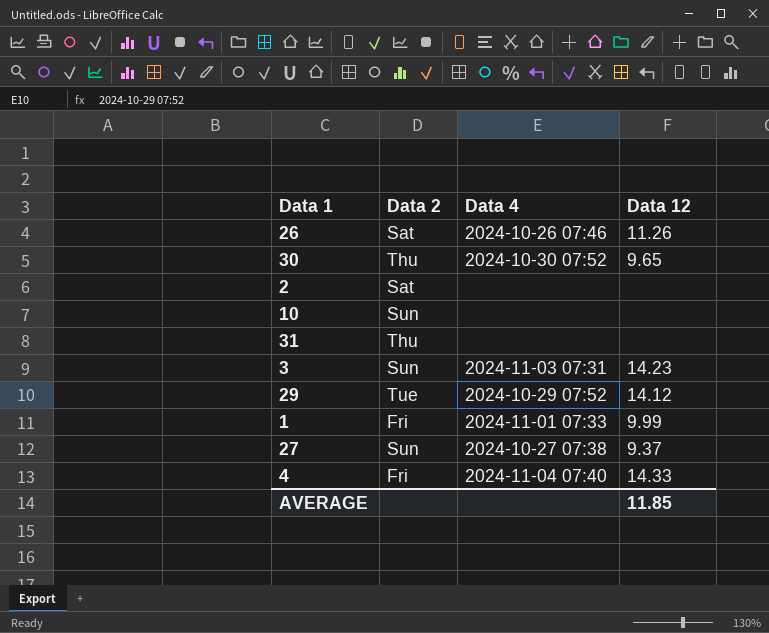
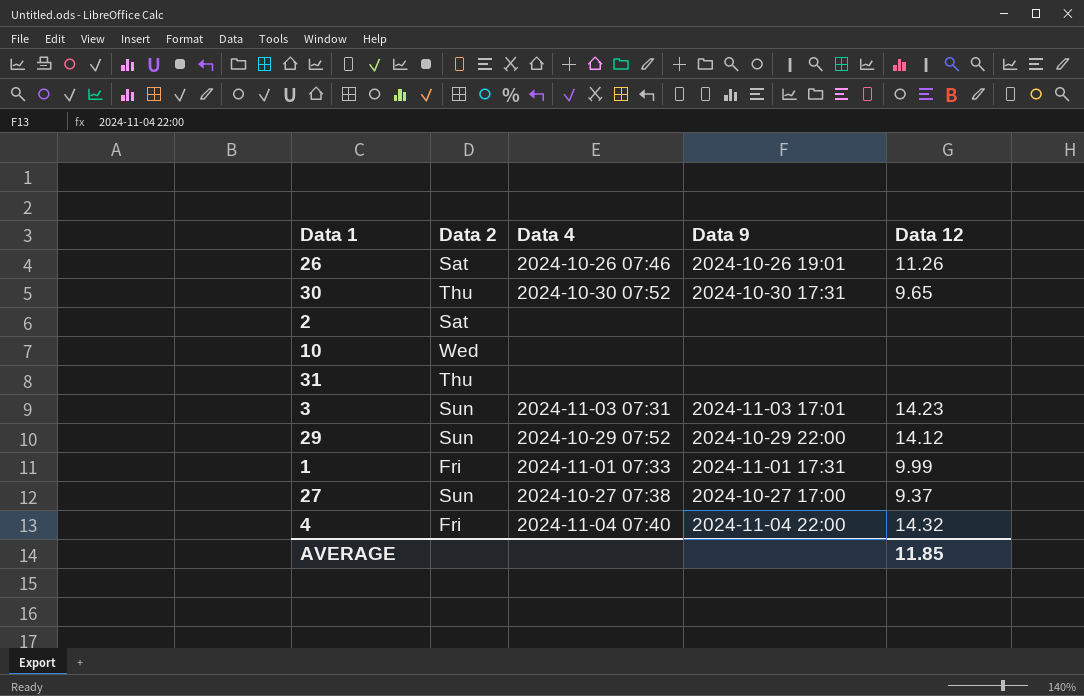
column Data 9 | position: none -> 4
10 | Data 2: Sun -> Wed
29 | Data 2: Tue -> Sun
4 | Data 12: 14.33 -> 14.32

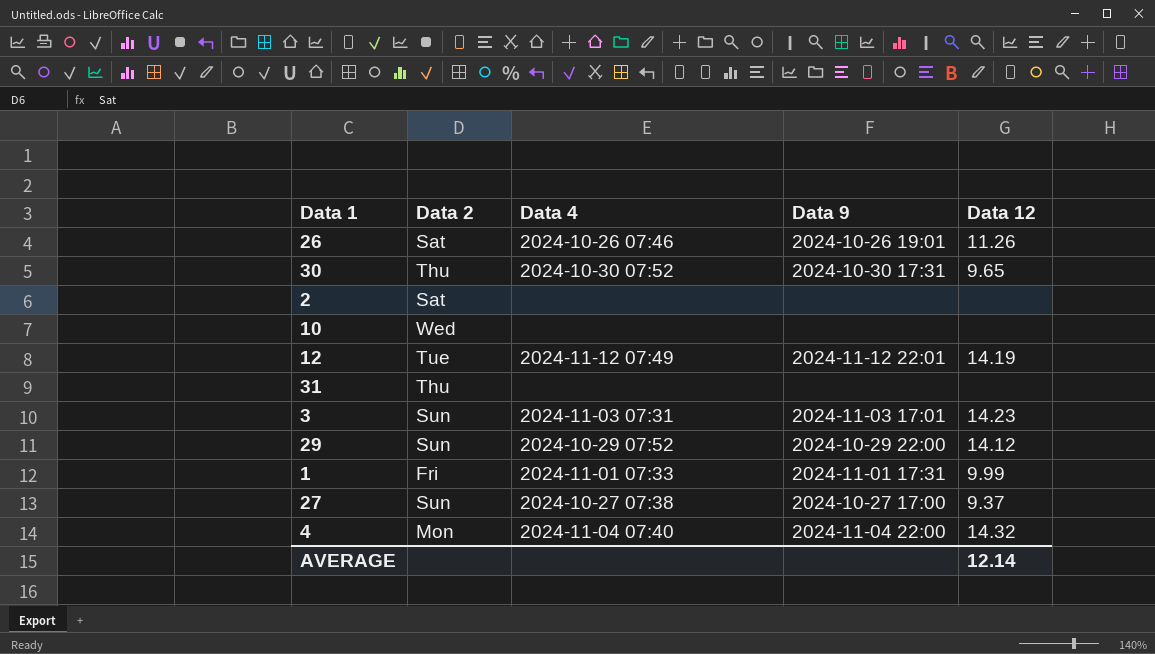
row 12: none -> Tue | 2024-11-12 07:49 | 2024-11-12 22:01 | 14.19
4 | Data 2: Fri -> Mon
AVERAGE | Data 12: 11.85 -> 12.14

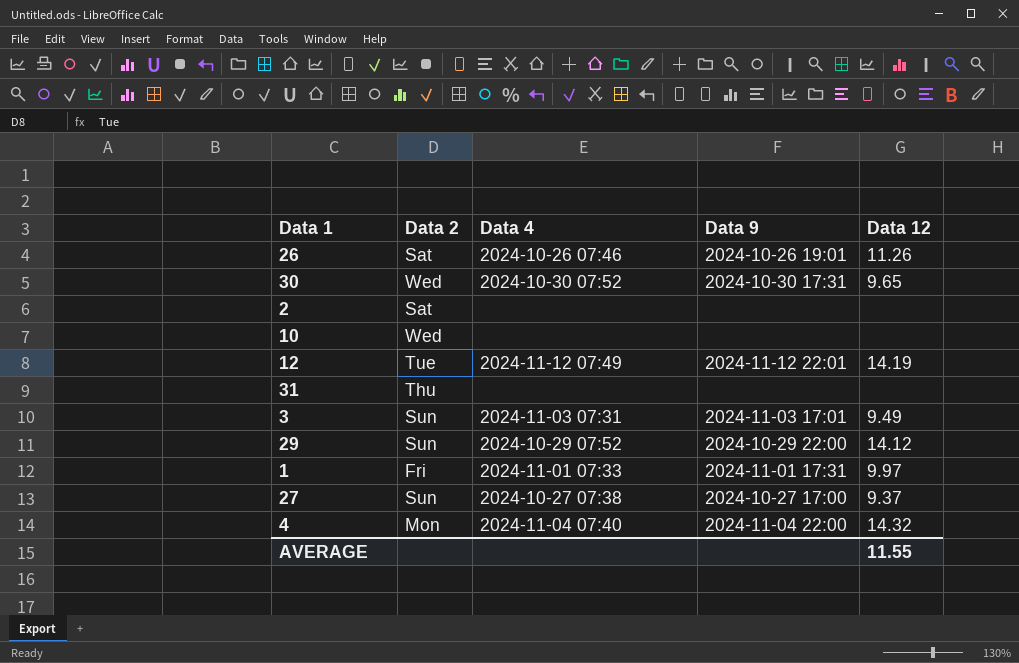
30 | Data 2: Thu -> Wed
3 | Data 12: 14.23 -> 9.49
1 | Data 12: 9.99 -> 9.97
AVERAGE | Data 12: 12.14 -> 11.55

